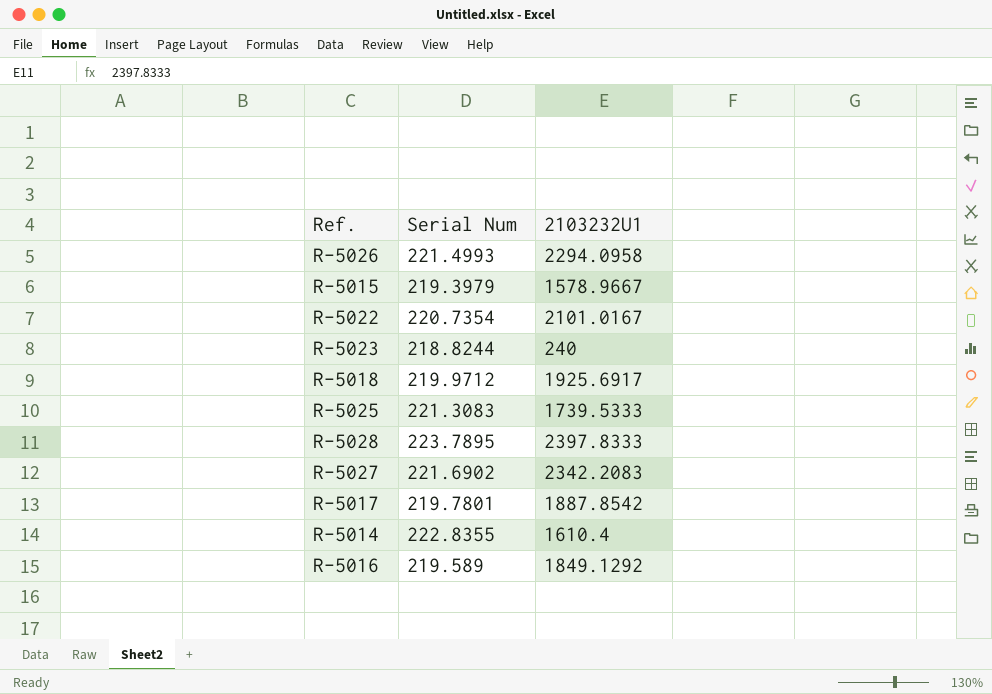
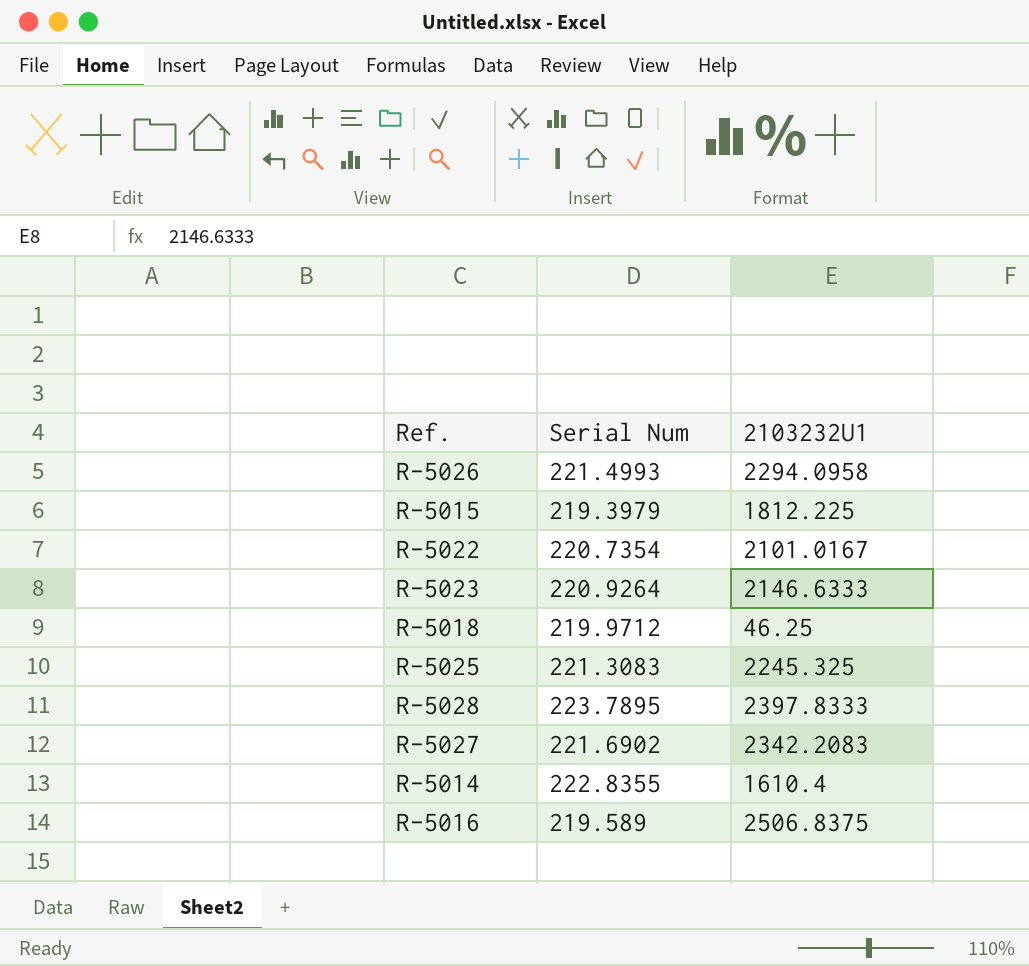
row R-5017: 219.7801 | 1887.8542 -> none
R-5015 | 2103232U1: 1578.9667 -> 1812.225
R-5023 | Serial Num: 218.8244 -> 220.9264
R-5023 | 2103232U1: 240 -> 2146.6333
R-5018 | 2103232U1: 1925.6917 -> 46.25
R-5025 | 2103232U1: 1739.5333 -> 2245.325
R-5016 | 2103232U1: 1849.1292 -> 2506.8375

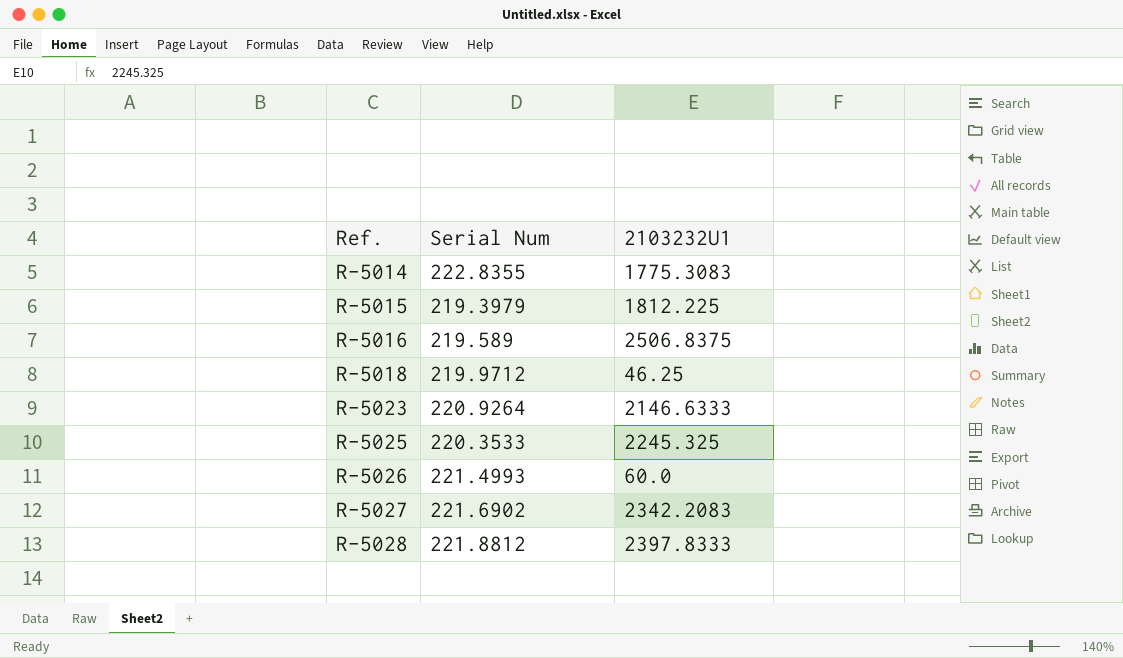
row order: none -> Ref. ascending
row R-5022: 220.7354 | 2101.0167 -> none
R-5014 | 2103232U1: 1610.4 -> 1775.3083
R-5025 | Serial Num: 221.3083 -> 220.3533
R-5026 | 2103232U1: 2294.0958 -> 60.0
R-5028 | Serial Num: 223.7895 -> 221.8812

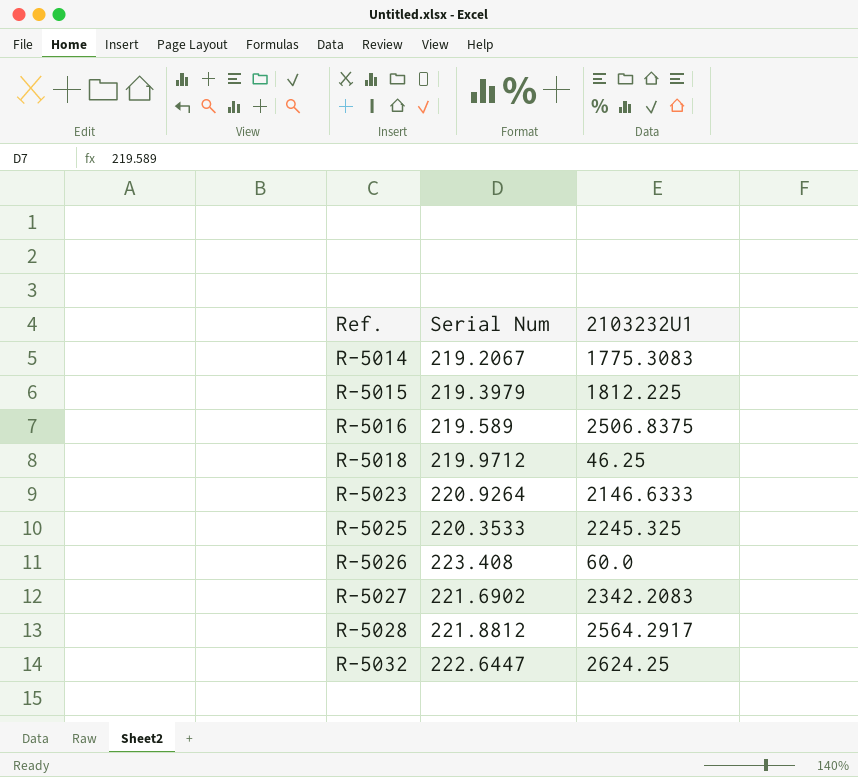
R-5014 | Serial Num: 222.8355 -> 219.2067
R-5026 | Serial Num: 221.4993 -> 223.408
R-5028 | 2103232U1: 2397.8333 -> 2564.2917
row R-5032: none -> 222.6447 | 2624.25

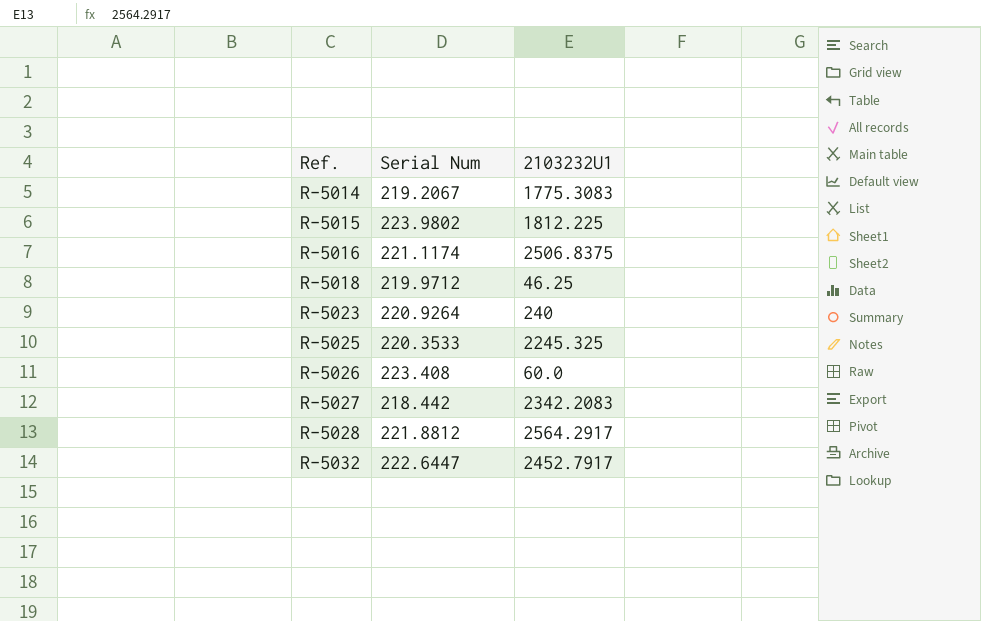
R-5015 | Serial Num: 219.3979 -> 223.9802
R-5016 | Serial Num: 219.589 -> 221.1174
R-5023 | 2103232U1: 2146.6333 -> 240
R-5027 | Serial Num: 221.6902 -> 218.442
R-5032 | 2103232U1: 2624.25 -> 2452.7917

